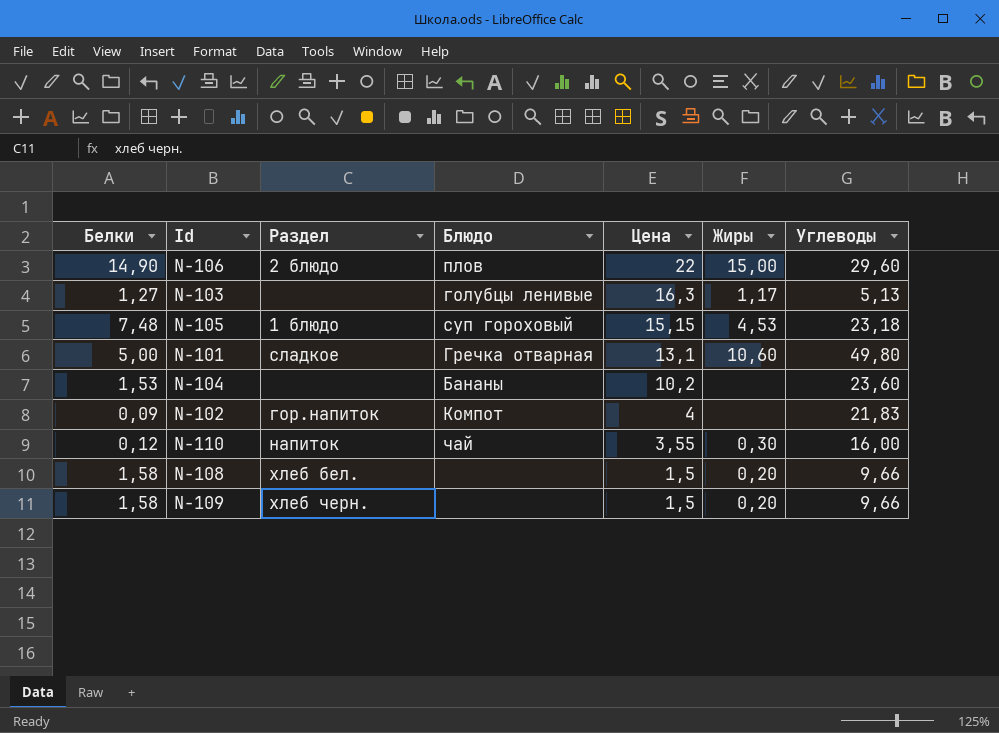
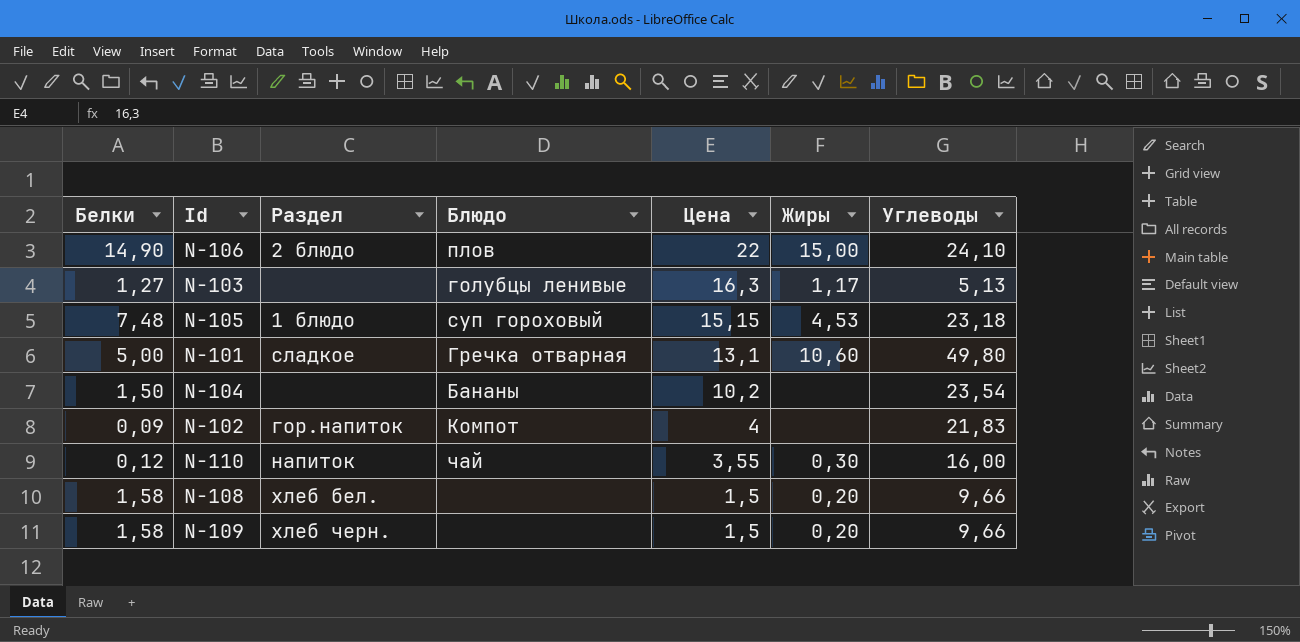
N-106 | Углеводы: 29,60 -> 24,10
N-104 | Белки: 1,53 -> 1,50
N-104 | Углеводы: 23,60 -> 23,54

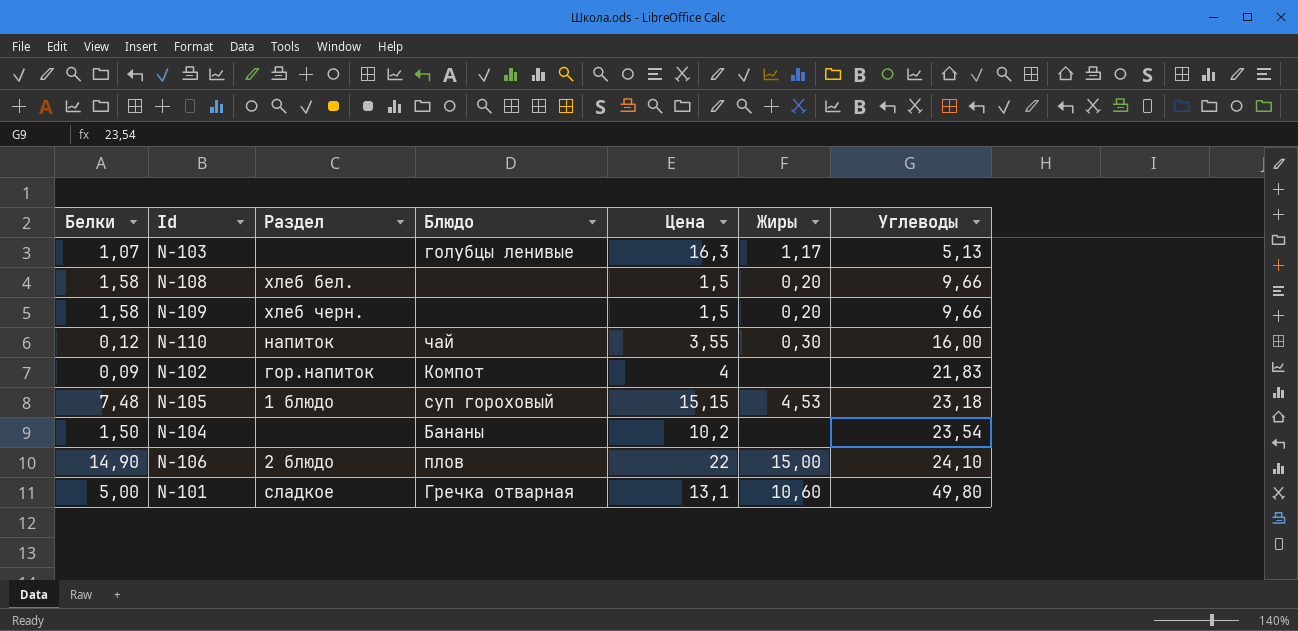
row order: Цена descending -> Углеводы ascending
N-103 | Белки: 1,27 -> 1,07

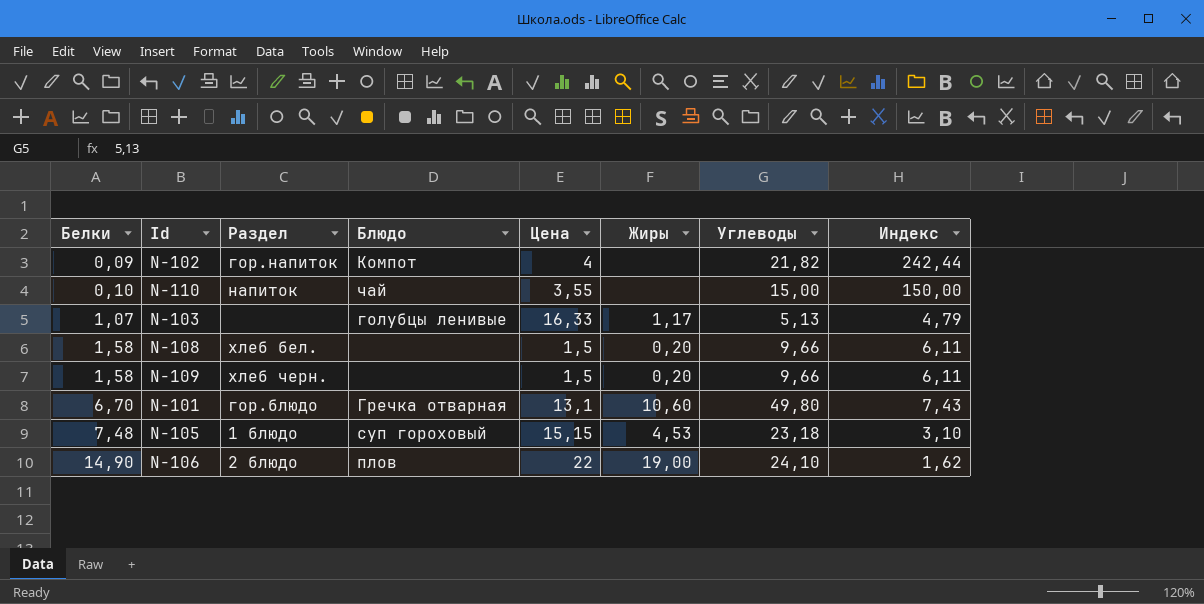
row order: Углеводы ascending -> Белки ascending
column Индекс | formula: none -> [Углеводы] / [Белки]
row N-104: 1,50 | none | Бананы | 10,2 | none | 23,54 -> none
N-102 | Углеводы: 21,83 -> 21,82
N-110 | Белки: 0,12 -> 0,10
N-110 | Жиры: 0,30 -> none
N-110 | Углеводы: 16,00 -> 15,00
N-103 | Цена: 16,3 -> 16,33
N-101 | Белки: 5,00 -> 6,70
N-101 | Раздел: сладкое -> гор.блюдо
N-106 | Жиры: 15,00 -> 19,00

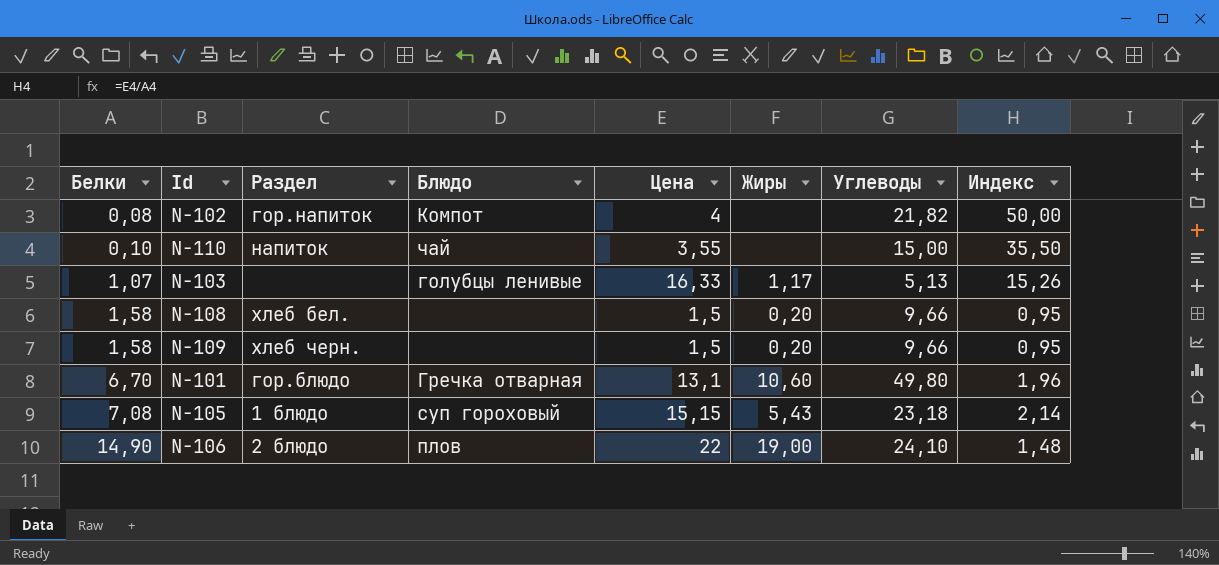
column Индекс | formula: [Углеводы] / [Белки] -> [Цена] / [Белки]
N-102 | Белки: 0,09 -> 0,08
N-105 | Белки: 7,48 -> 7,08
N-105 | Жиры: 4,53 -> 5,43

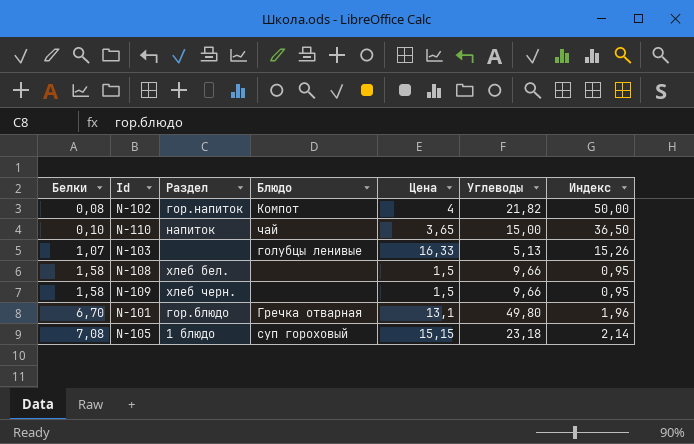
column Жиры | position: 6 -> none
row N-106: 14,90 | 2 блюдо | плов | 22 | 19,00 | 24,10 | 1,48 -> none
N-110 | Цена: 3,55 -> 3,65
N-110 | Индекс: 35,50 -> 36,50

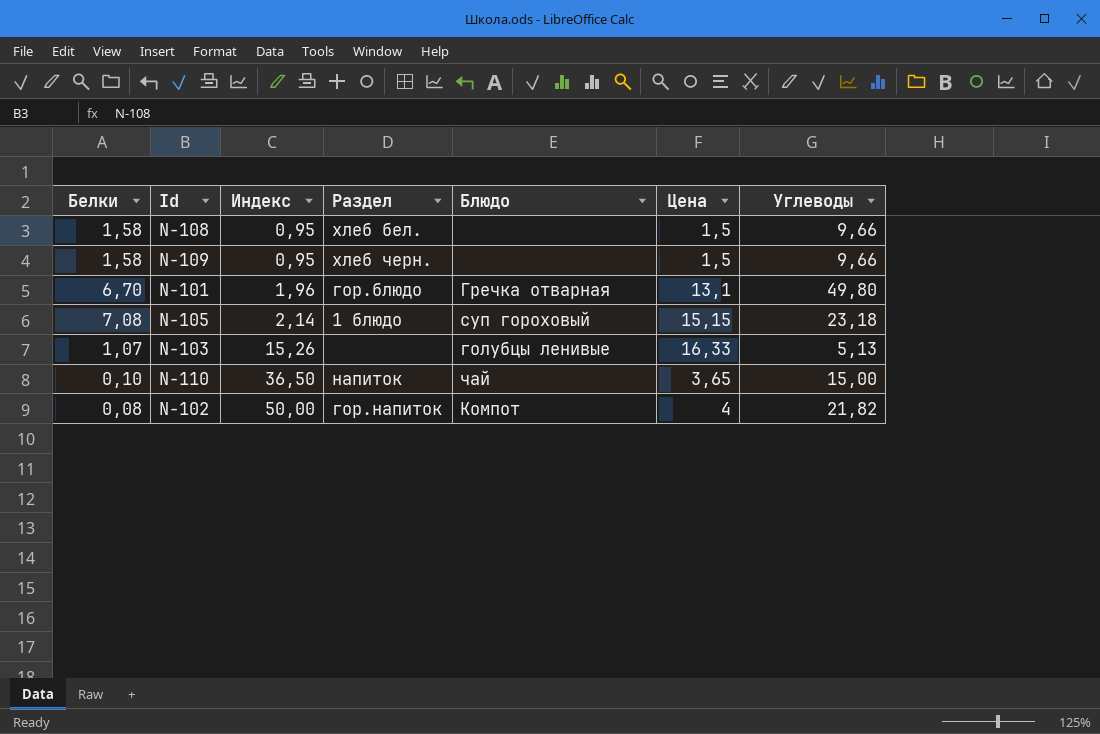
row order: Белки ascending -> Индекс ascending
column Индекс | position: 7 -> 3

